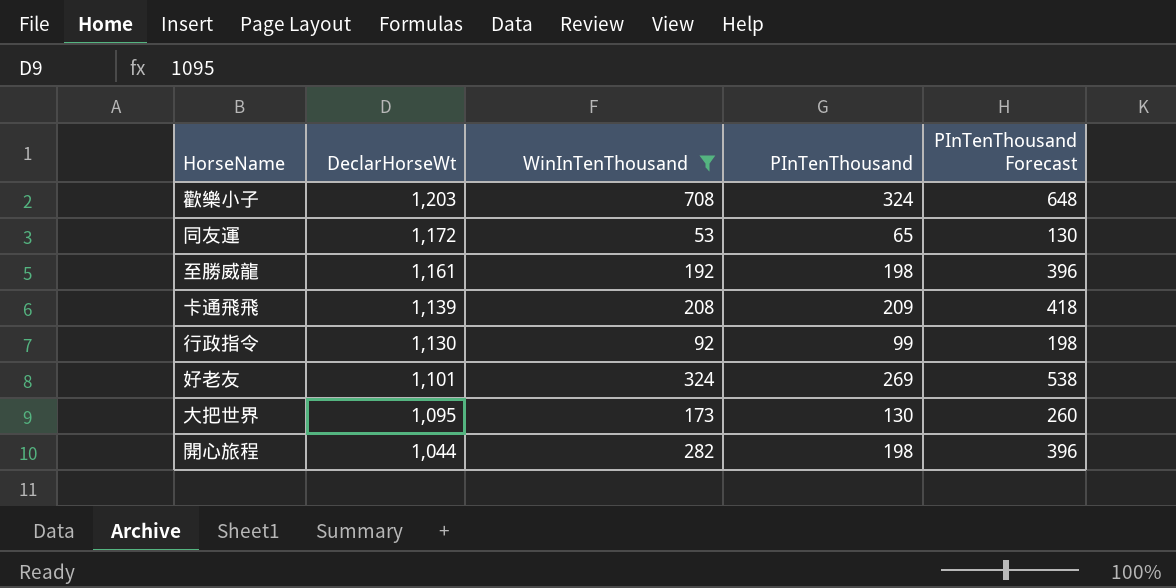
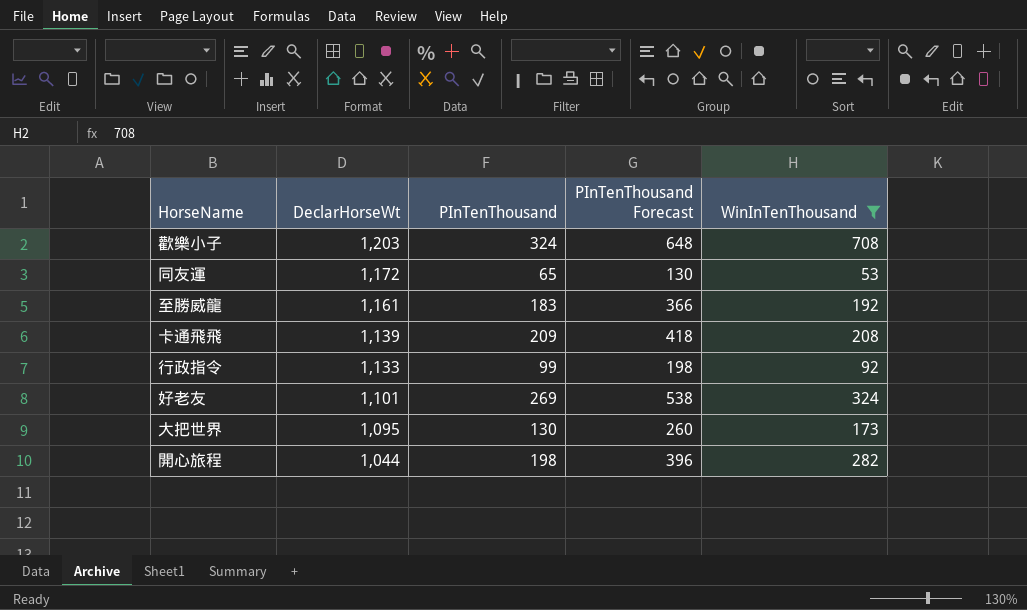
column WinInTenThousand | position: 3 -> 5
至勝威龍 | PInTenThousand: 198 -> 183
至勝威龍 | PInTenThousand Forecast: 396 -> 366
行政指令 | DeclarHorseWt: 1,130 -> 1,133

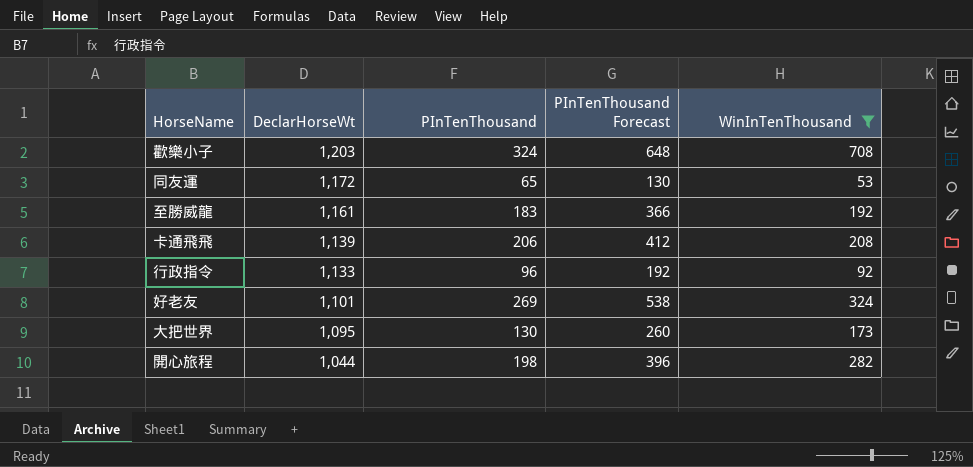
卡通飛飛 | PInTenThousand: 209 -> 206
卡通飛飛 | PInTenThousand Forecast: 418 -> 412
行政指令 | PInTenThousand: 99 -> 96
行政指令 | PInTenThousand Forecast: 198 -> 192

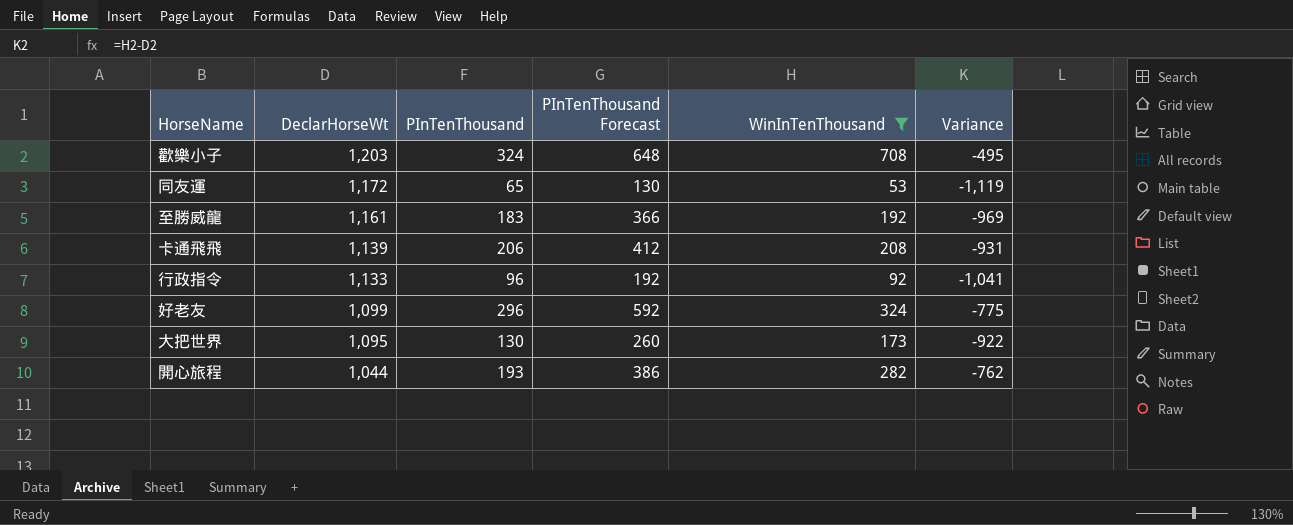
column Variance | formula: none -> [WinInTenThousand] - [DeclarHorseWt]
好老友 | DeclarHorseWt: 1,101 -> 1,099
好老友 | PInTenThousand: 269 -> 296
好老友 | PInTenThousand Forecast: 538 -> 592
開心旅程 | PInTenThousand: 198 -> 193
開心旅程 | PInTenThousand Forecast: 396 -> 386

